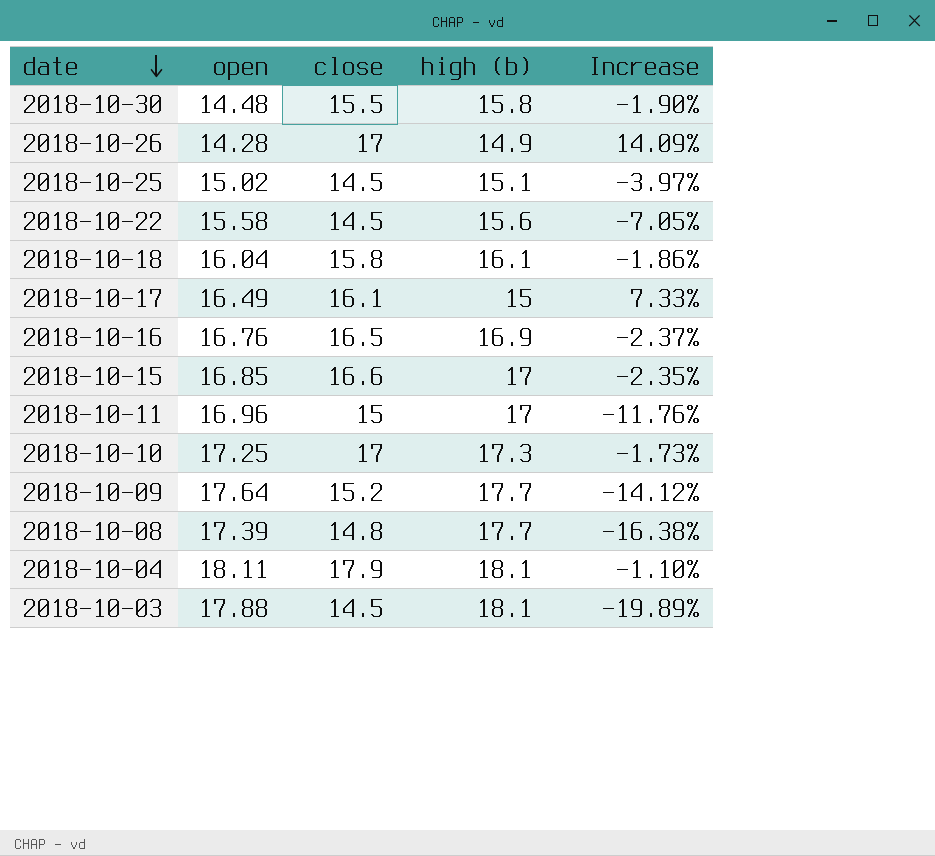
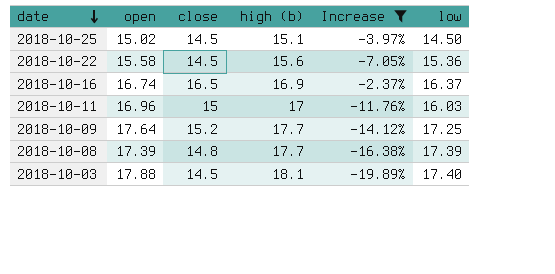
filter: none -> Increase <= -2.37%
column low | position: none -> 6
2018-10-16 | open: 16.76 -> 16.74

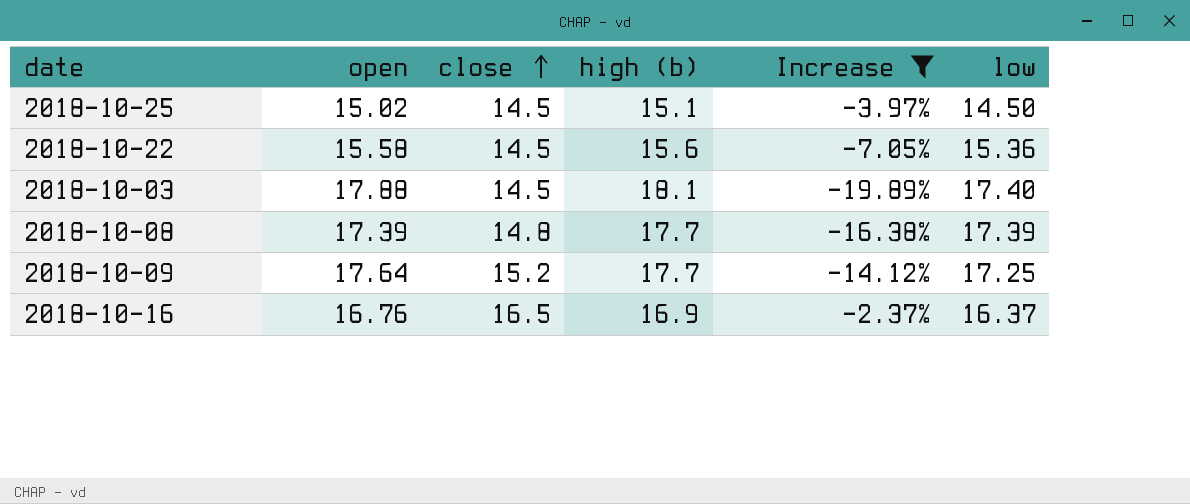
row order: date descending -> close ascending
row 2018-10-11: 16.96 | 15 | 17 | -11.76% | 16.03 -> none
2018-10-16 | open: 16.74 -> 16.76

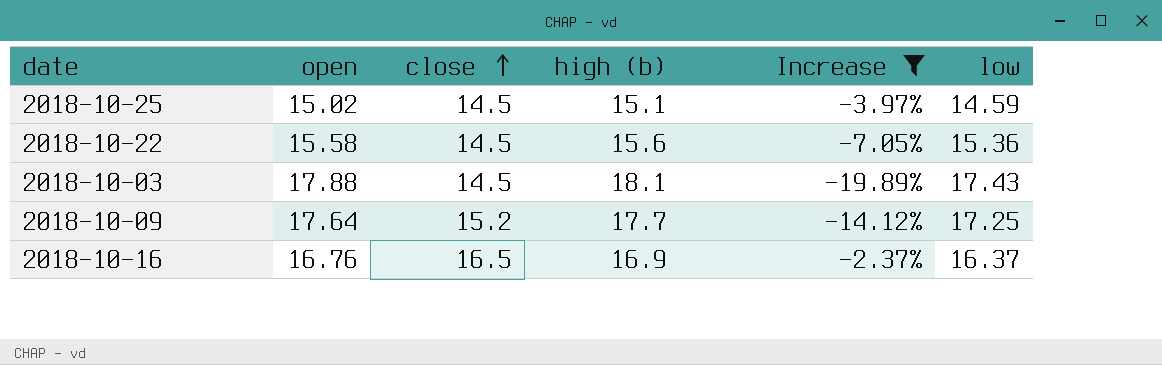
row 2018-10-08: 17.39 | 14.8 | 17.7 | -16.38% | 17.39 -> none
2018-10-25 | low: 14.50 -> 14.59
2018-10-03 | low: 17.40 -> 17.43

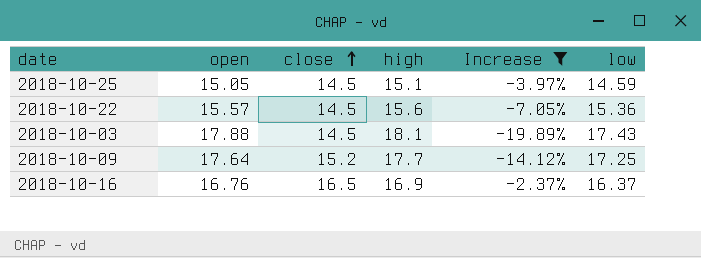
column name: high (b) -> high
2018-10-25 | open: 15.02 -> 15.05
2018-10-22 | open: 15.58 -> 15.57

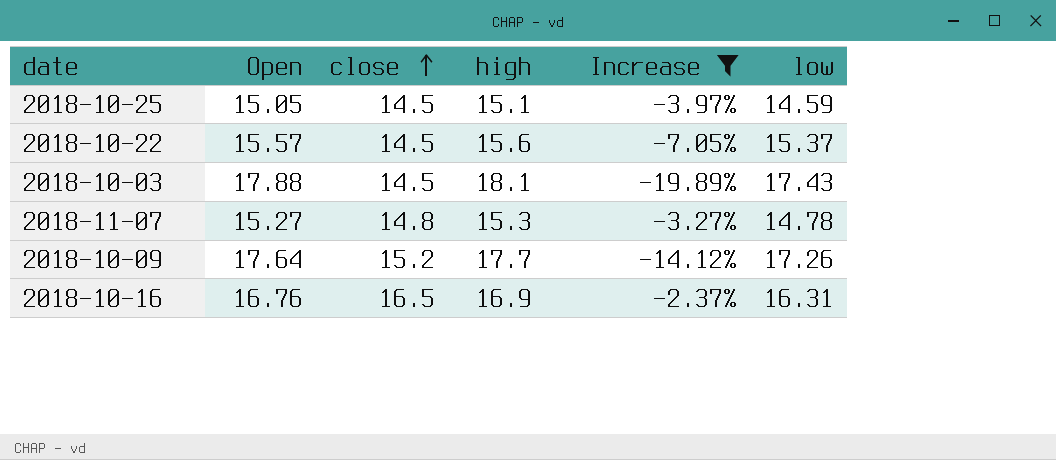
column name: open -> Open
2018-10-22 | low: 15.36 -> 15.37
row 2018-11-07: none -> 15.27 | 14.8 | 15.3 | -3.27% | 14.78
2018-10-09 | low: 17.25 -> 17.26
2018-10-16 | low: 16.37 -> 16.31

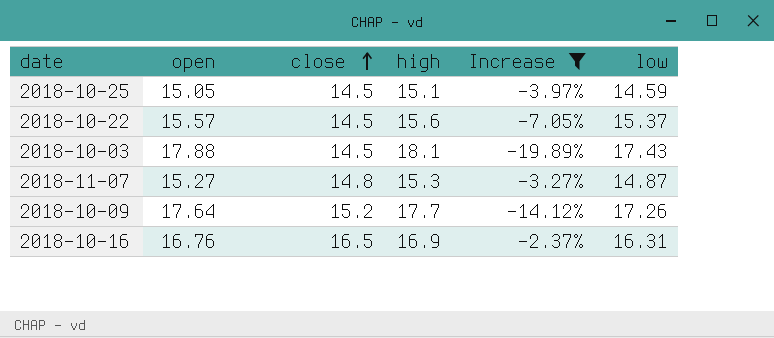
column name: Open -> open
2018-11-07 | low: 14.78 -> 14.87

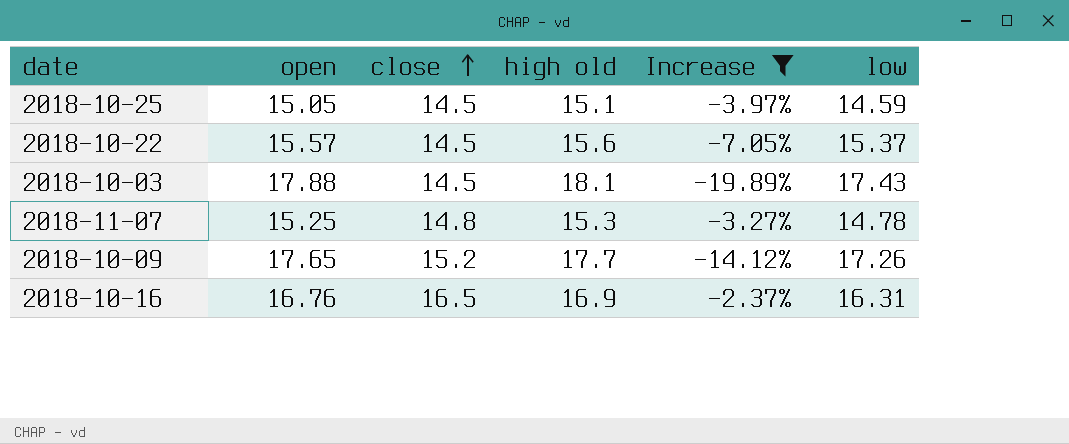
column name: high -> high old
2018-11-07 | open: 15.27 -> 15.25
2018-11-07 | low: 14.87 -> 14.78
2018-10-09 | open: 17.64 -> 17.65

